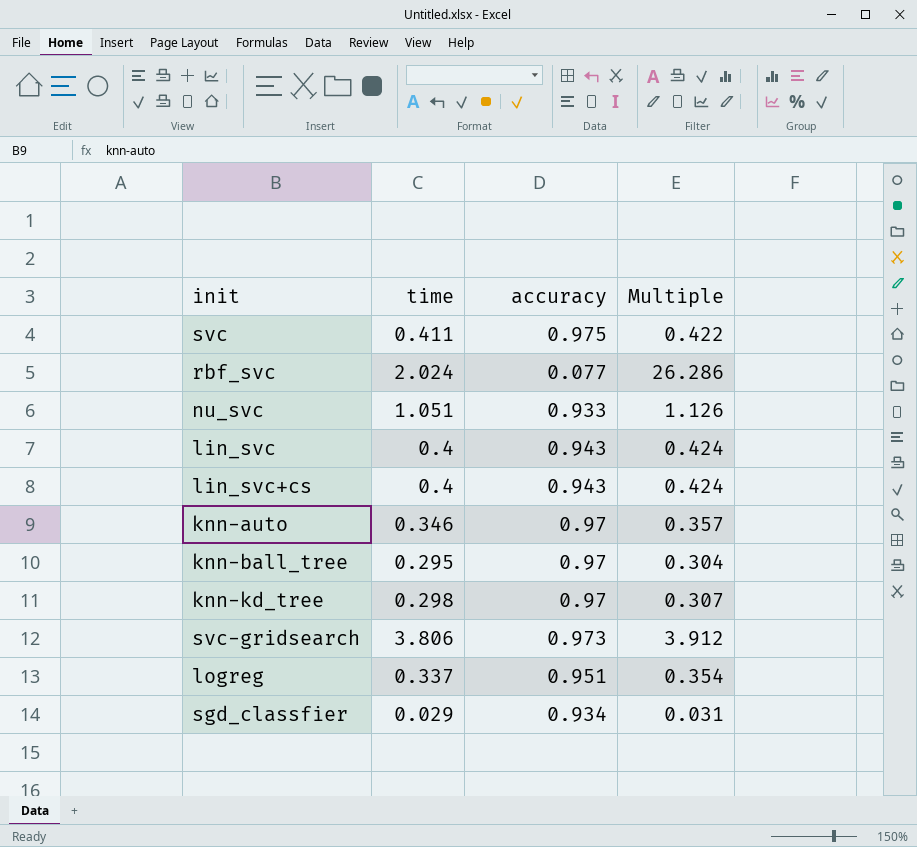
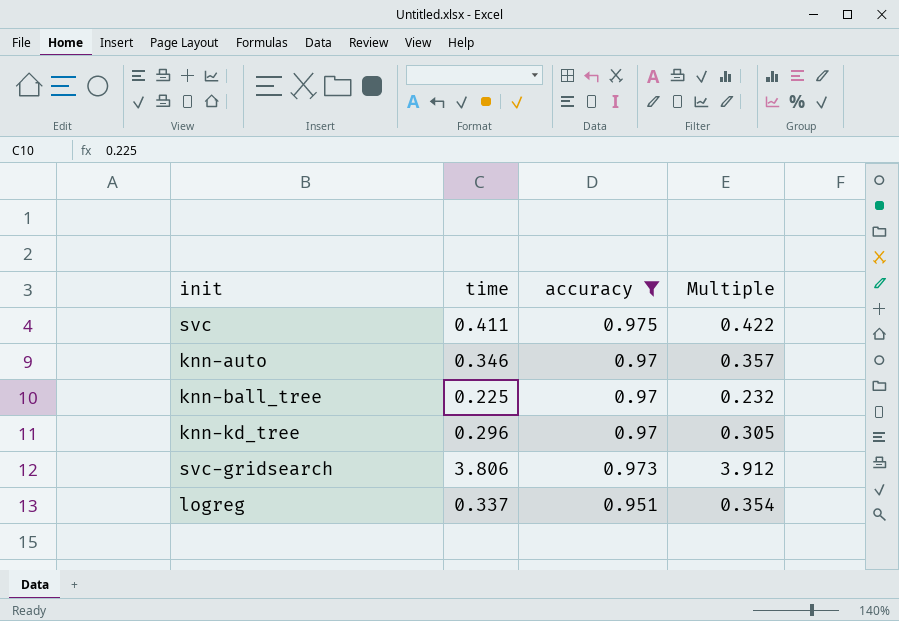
filter: none -> accuracy >= 0.951
knn-ball_tree | time: 0.295 -> 0.225
knn-ball_tree | Multiple: 0.304 -> 0.232
knn-kd_tree | time: 0.298 -> 0.296
knn-kd_tree | Multiple: 0.307 -> 0.305

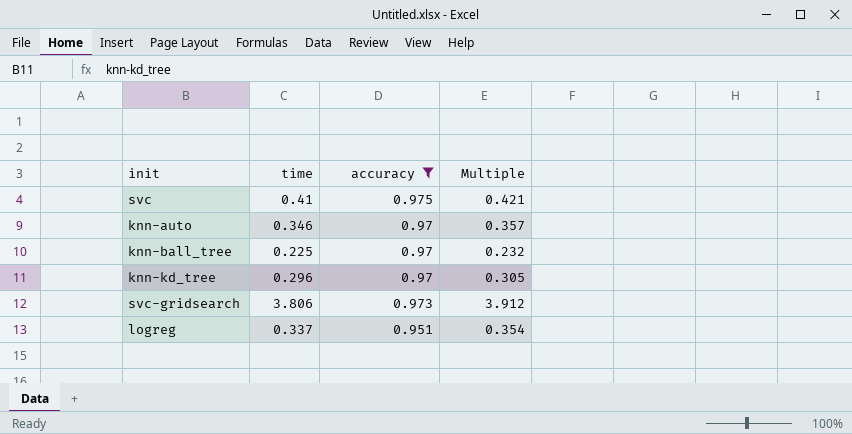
svc | time: 0.411 -> 0.41
svc | Multiple: 0.422 -> 0.421

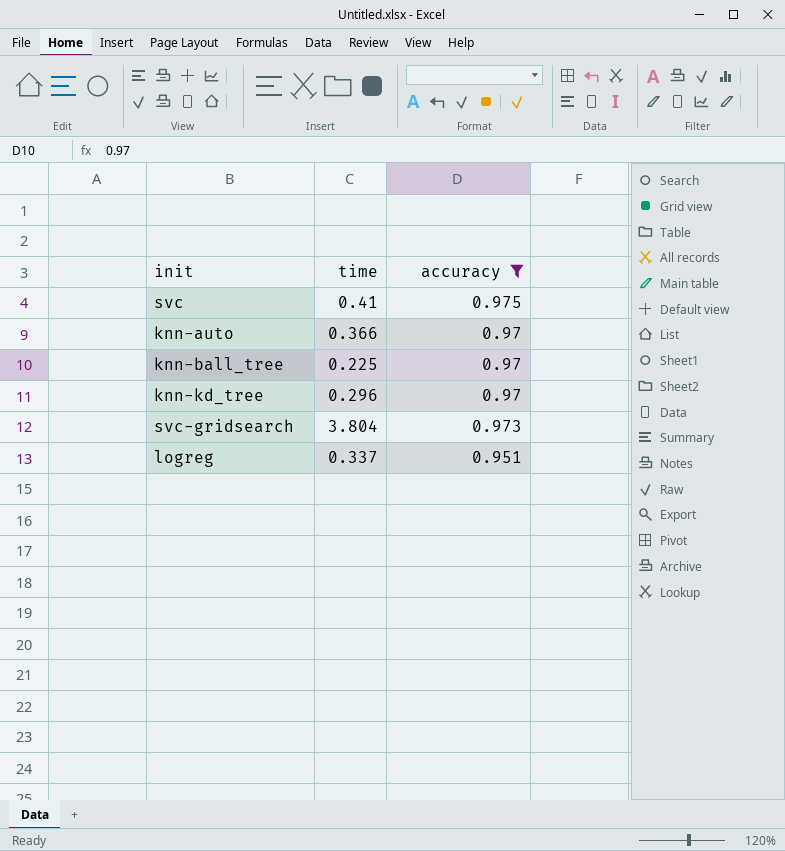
column Multiple | formula: [time] / [accuracy] -> none
knn-auto | time: 0.346 -> 0.366
svc-gridsearch | time: 3.806 -> 3.804

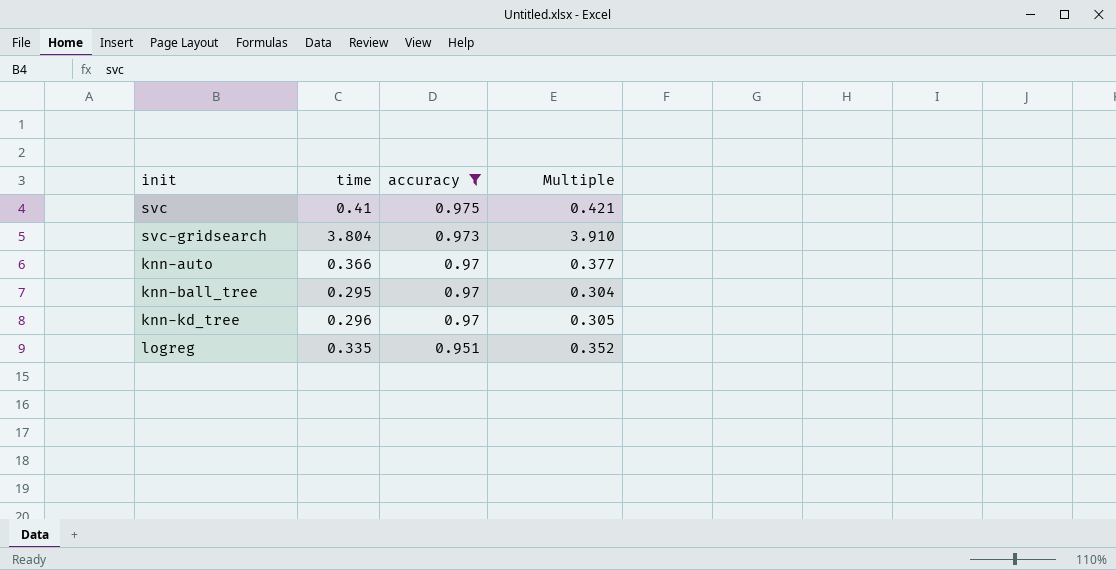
row order: none -> accuracy descending
column Multiple | formula: none -> [time] / [accuracy]
knn-ball_tree | time: 0.225 -> 0.295
logreg | time: 0.337 -> 0.335

